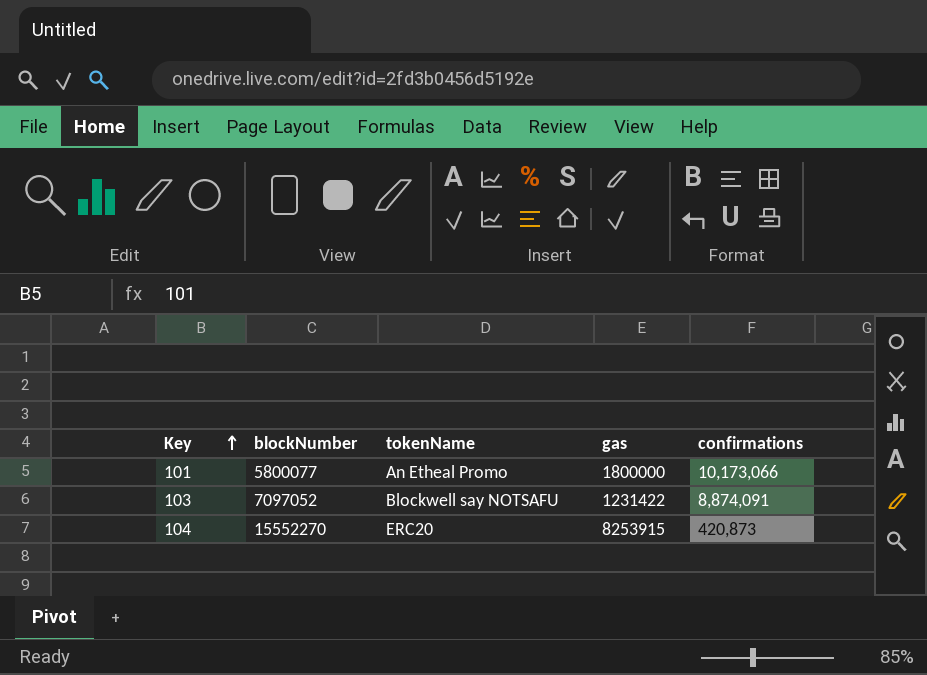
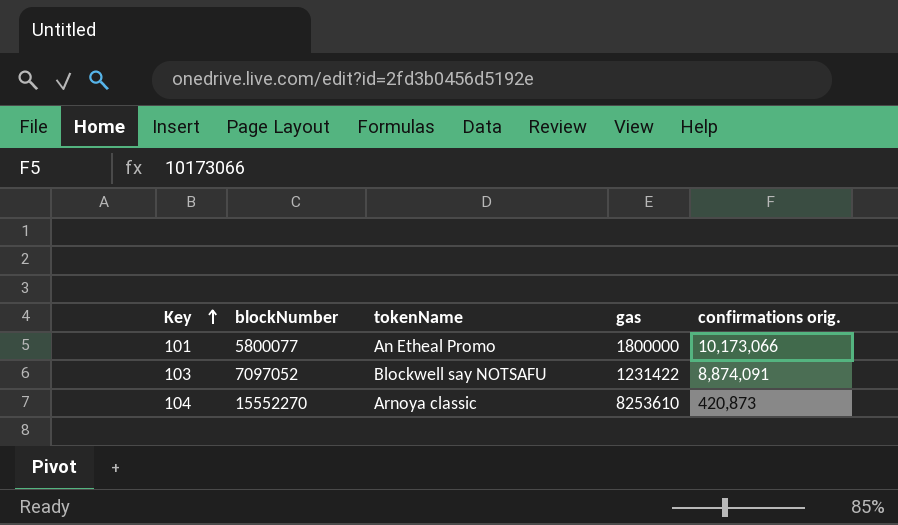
column name: confirmations -> confirmations orig.
104 | tokenName: ERC20 -> Arnoya classic
104 | gas: 8253915 -> 8253610

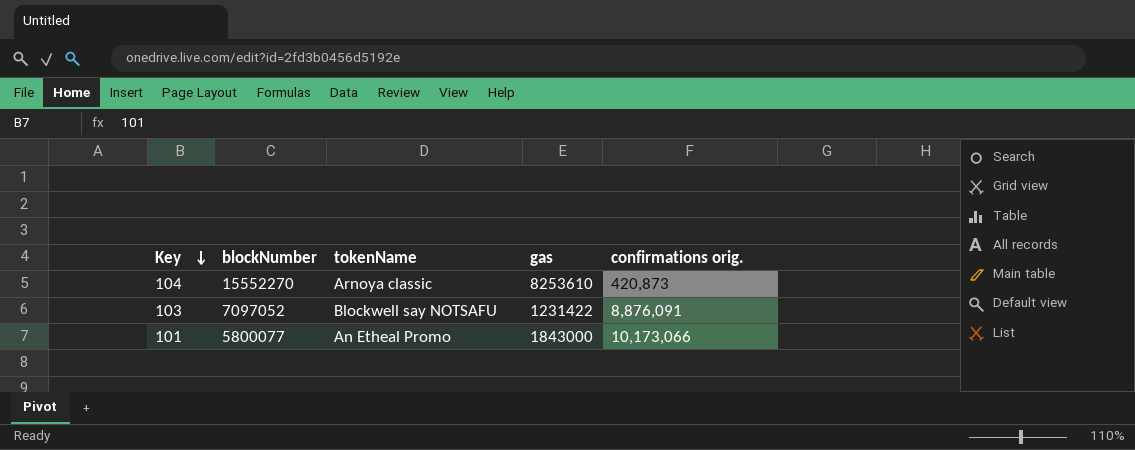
row order: Key ascending -> Key descending
103 | confirmations orig.: 8,874,091 -> 8,876,091
101 | gas: 1800000 -> 1843000

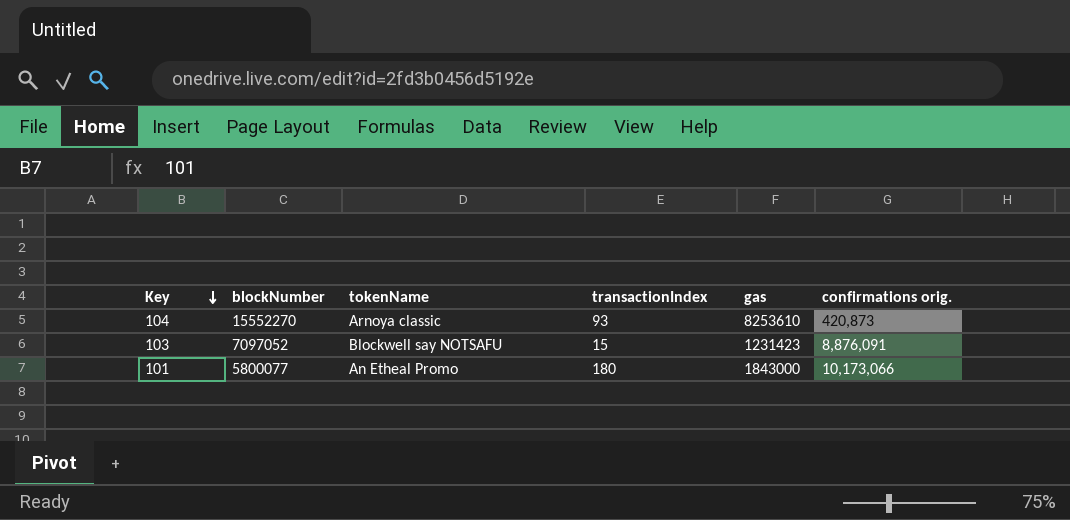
column transactionIndex | position: none -> 4
103 | gas: 1231422 -> 1231423

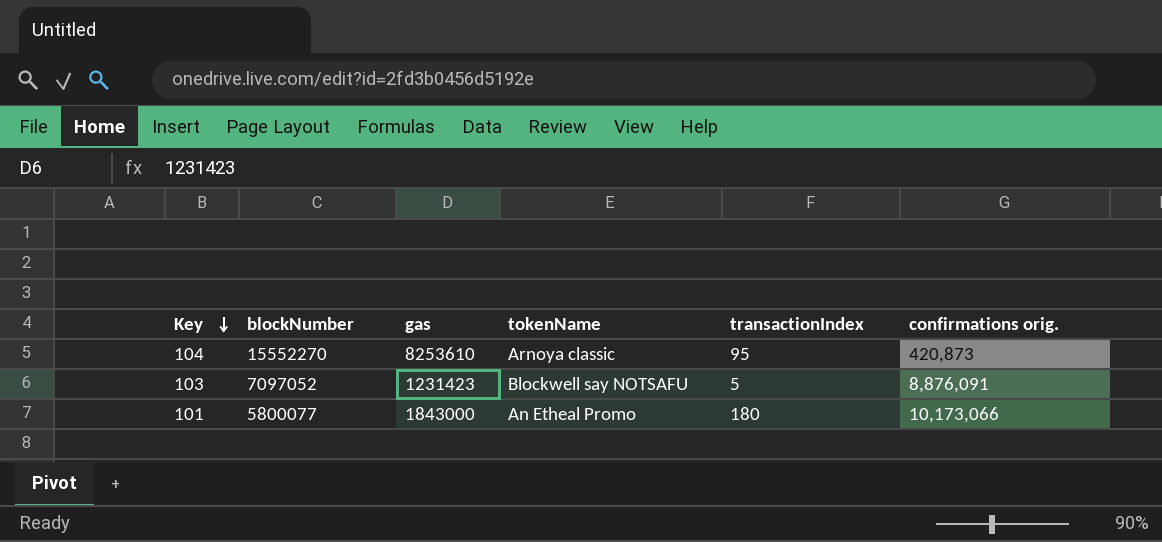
column gas | position: 5 -> 3
104 | transactionIndex: 93 -> 95
103 | transactionIndex: 15 -> 5

